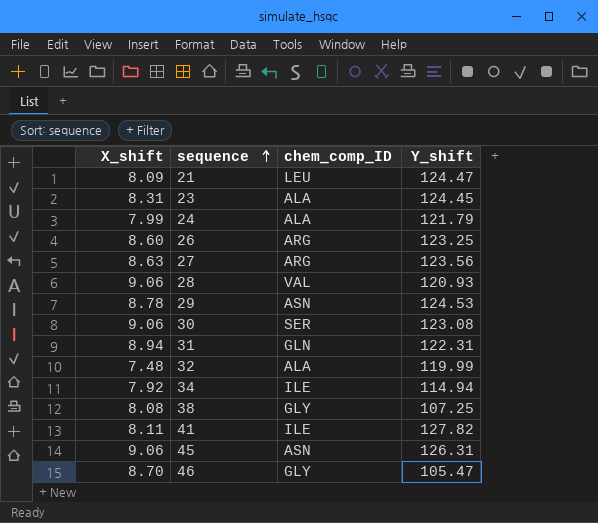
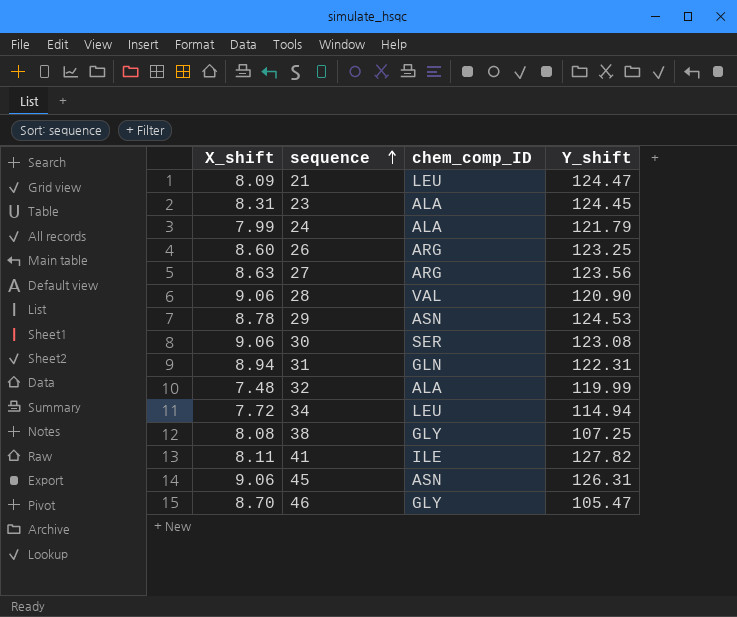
28 | Y_shift: 120.93 -> 120.90
34 | X_shift: 7.92 -> 7.72
34 | chem_comp_ID: ILE -> LEU

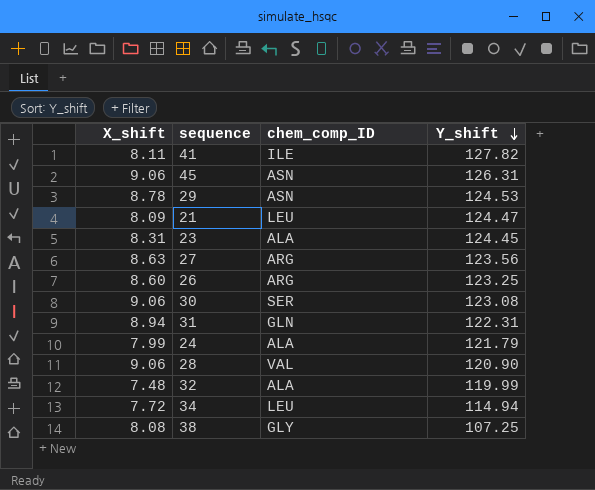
row order: sequence ascending -> Y_shift descending
row 46: 8.70 | GLY | 105.47 -> none

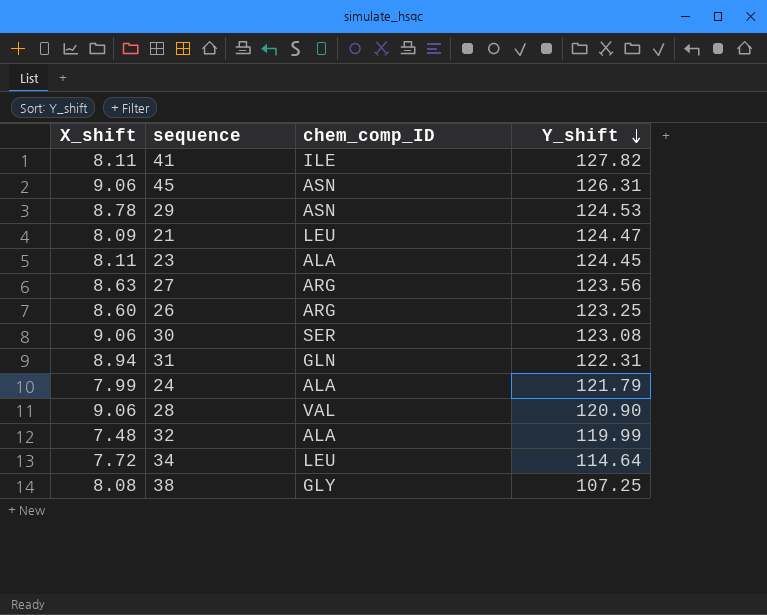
23 | X_shift: 8.31 -> 8.11
34 | Y_shift: 114.94 -> 114.64

